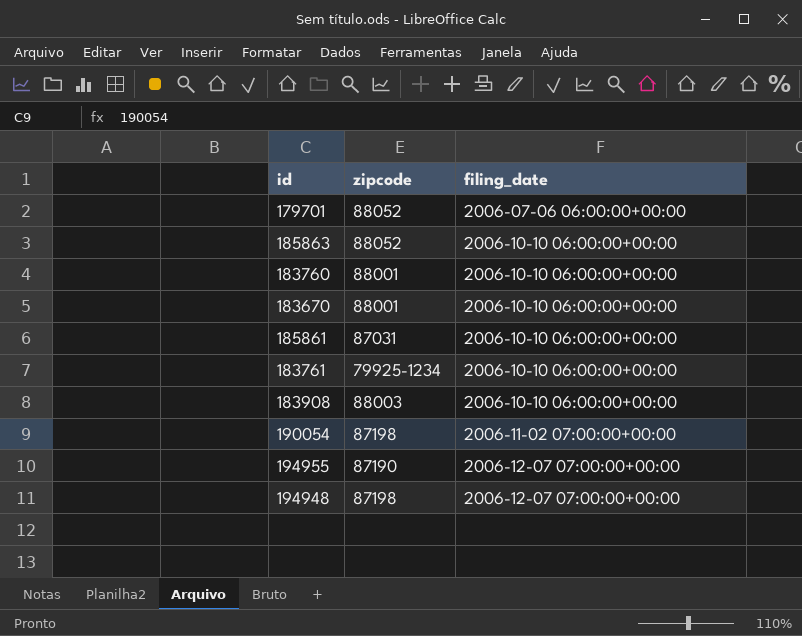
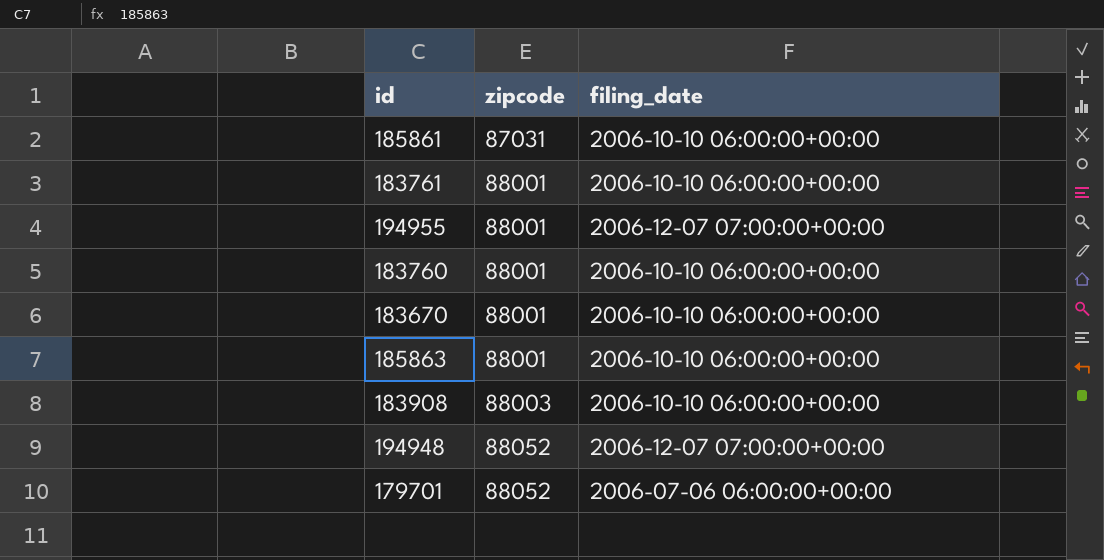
row order: filing_date ascending -> zipcode ascending
row 190054: 87198 | 2006-11-02 07:00:00+00:00 -> none
183761 | zipcode: 79925-1234 -> 88001
194955 | zipcode: 87190 -> 88001
185863 | zipcode: 88052 -> 88001
194948 | zipcode: 87198 -> 88052

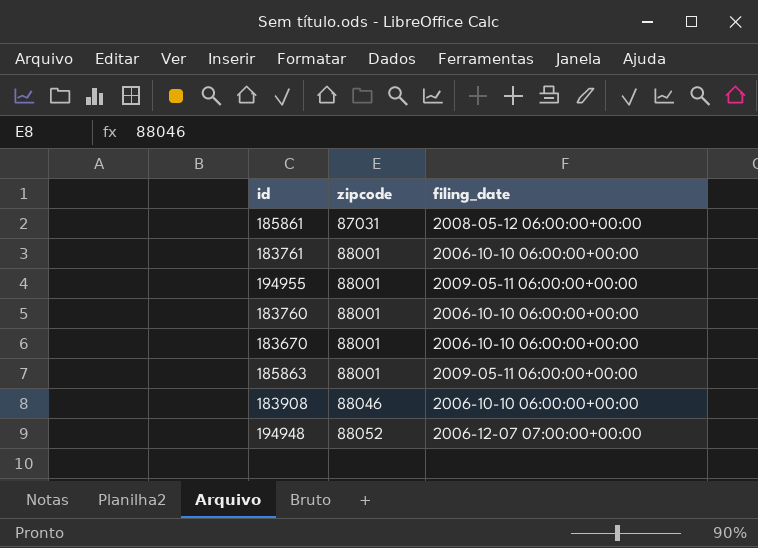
row 179701: 88052 | 2006-07-06 06:00:00+00:00 -> none
185861 | filing_date: 2006-10-10 06:00:00+00:00 -> 2008-05-12 06:00:00+00:00
194955 | filing_date: 2006-12-07 07:00:00+00:00 -> 2009-05-11 06:00:00+00:00
185863 | filing_date: 2006-10-10 06:00:00+00:00 -> 2009-05-11 06:00:00+00:00
183908 | zipcode: 88003 -> 88046

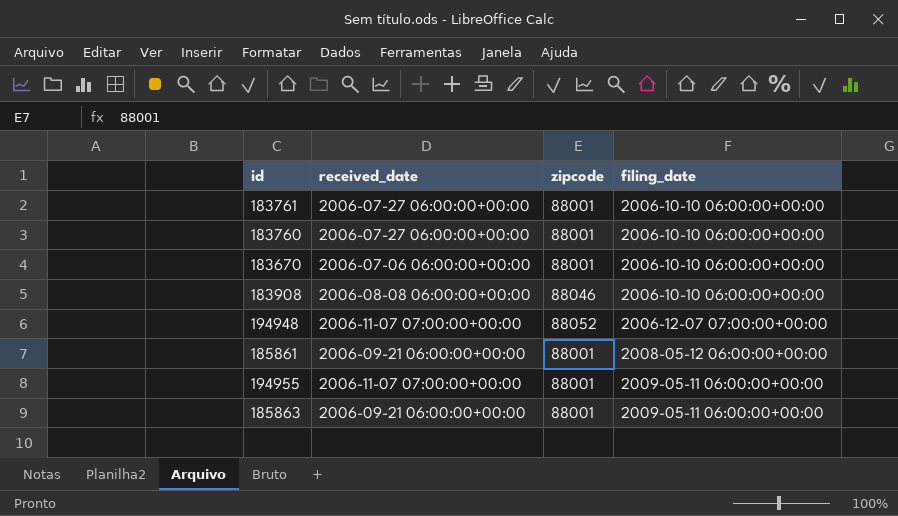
row order: zipcode ascending -> filing_date ascending
column received_date | position: none -> 2
185861 | zipcode: 87031 -> 88001

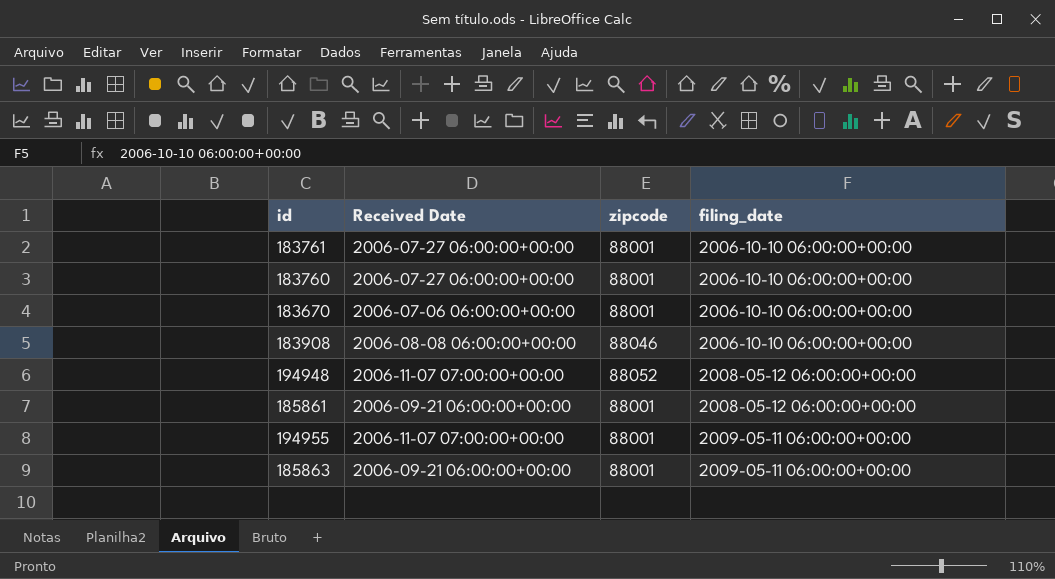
column name: received_date -> Received Date
194948 | filing_date: 2006-12-07 07:00:00+00:00 -> 2008-05-12 06:00:00+00:00

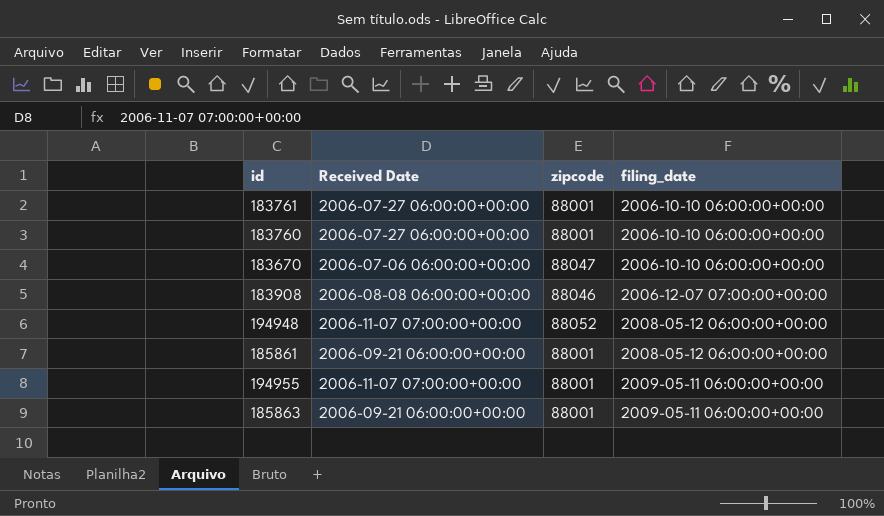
183670 | zipcode: 88001 -> 88047
183908 | filing_date: 2006-10-10 06:00:00+00:00 -> 2006-12-07 07:00:00+00:00

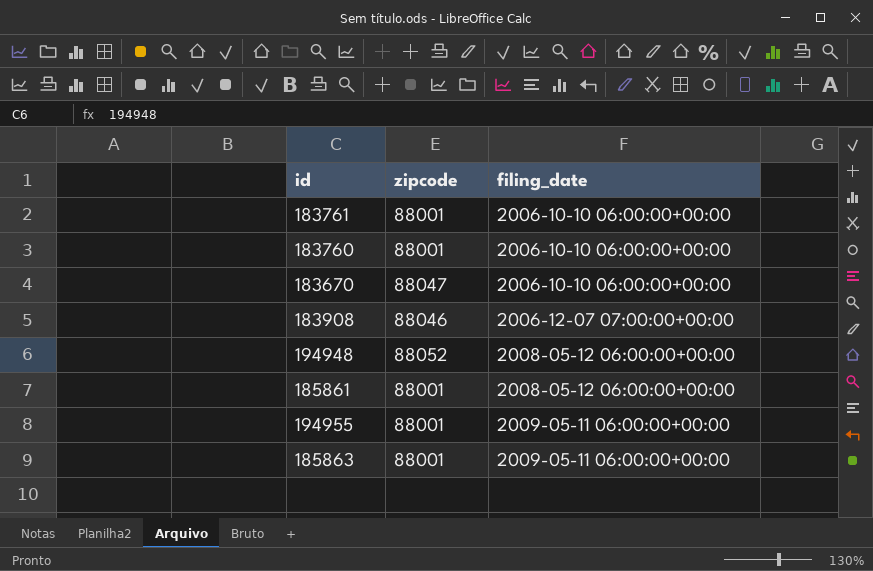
column Received Date | position: 2 -> none

